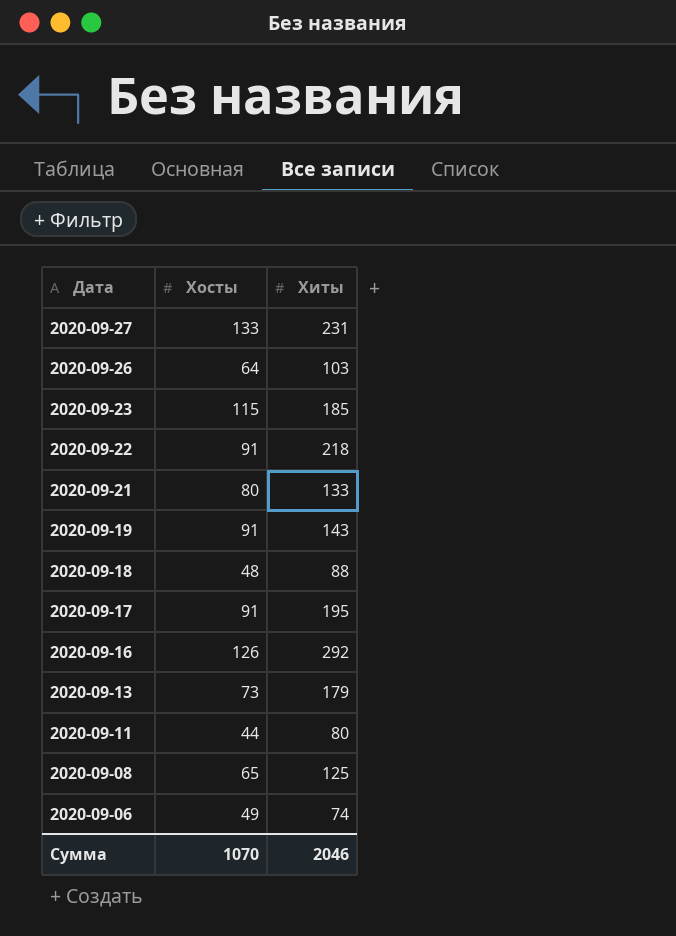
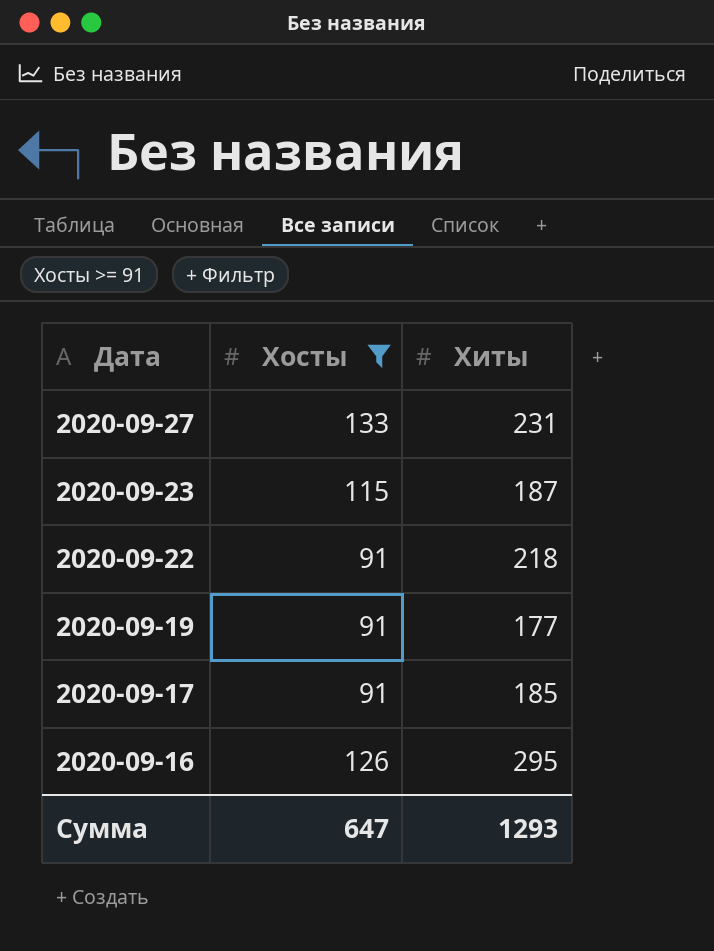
filter: none -> Хосты >= 91
2020-09-23 | Хиты: 185 -> 187
2020-09-19 | Хиты: 143 -> 177
2020-09-17 | Хиты: 195 -> 185
2020-09-16 | Хиты: 292 -> 295
Сумма | Хосты: 1070 -> 647
Сумма | Хиты: 2046 -> 1293

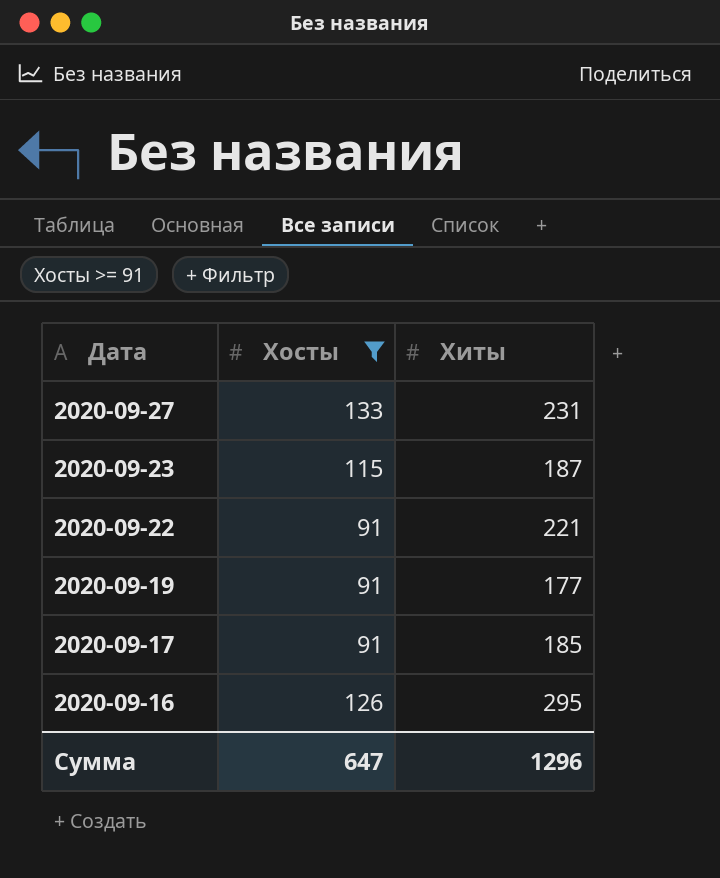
2020-09-22 | Хиты: 218 -> 221
Сумма | Хиты: 1293 -> 1296

